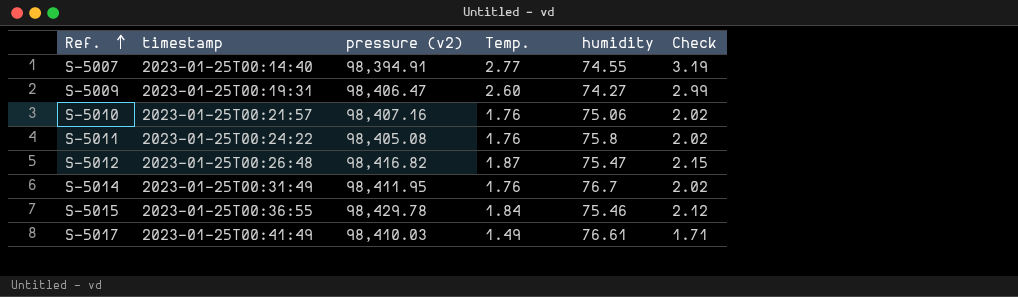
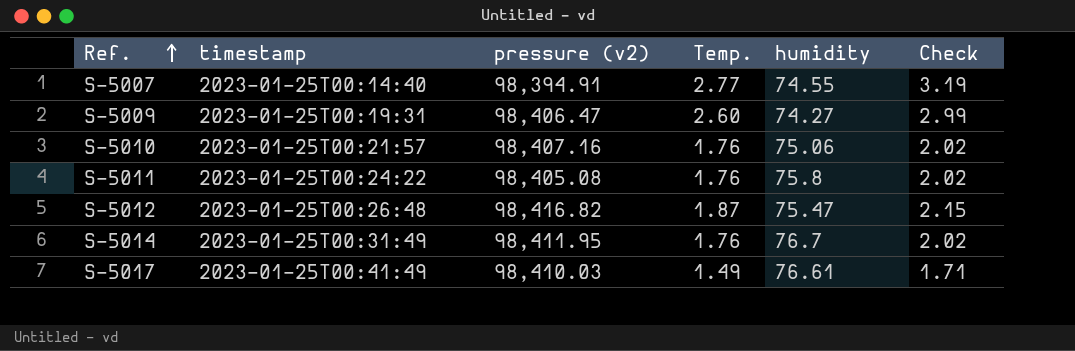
row S-5015: 2023-01-25T00:36:55 | 98,429.78 | 1.84 | 75.46 | 2.12 -> none

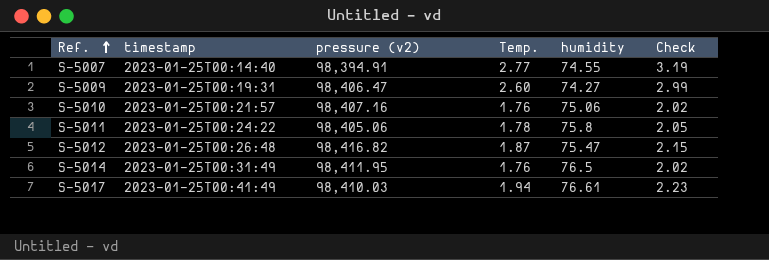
S-5011 | pressure (v2): 98,405.08 -> 98,405.06
S-5011 | Temp.: 1.76 -> 1.78
S-5011 | Check: 2.02 -> 2.05
S-5014 | humidity: 76.7 -> 76.5
S-5017 | Temp.: 1.49 -> 1.94
S-5017 | Check: 1.71 -> 2.23

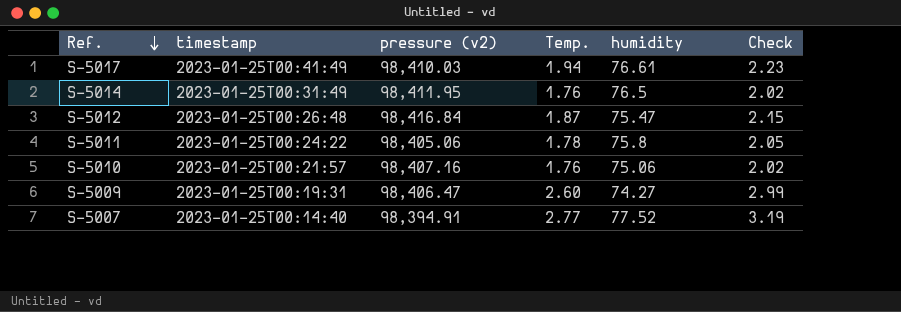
row order: Ref. ascending -> Ref. descending
S-5012 | pressure (v2): 98,416.82 -> 98,416.84
S-5007 | humidity: 74.55 -> 77.52

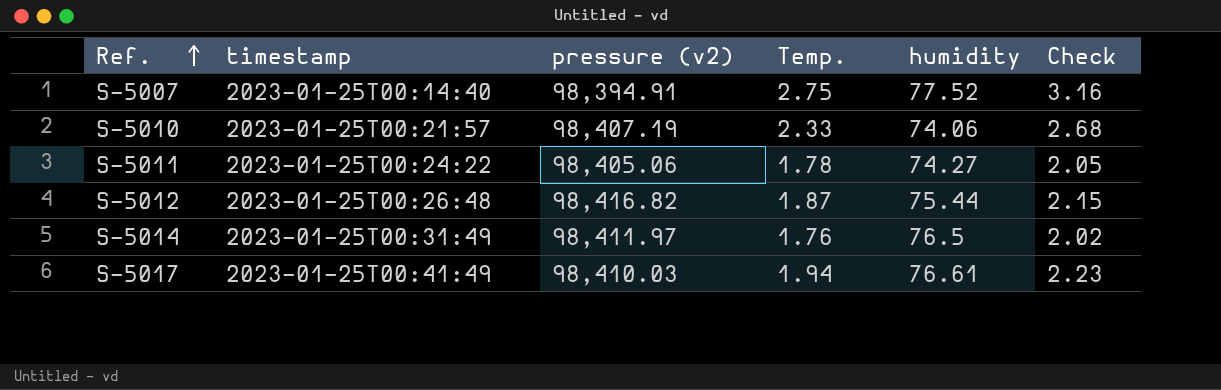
row order: Ref. descending -> Ref. ascending
row S-5009: 2023-01-25T00:19:31 | 98,406.47 | 2.60 | 74.27 | 2.99 -> none
S-5007 | Temp.: 2.77 -> 2.75
S-5007 | Check: 3.19 -> 3.16
S-5010 | pressure (v2): 98,407.16 -> 98,407.19
S-5010 | Temp.: 1.76 -> 2.33
S-5010 | humidity: 75.06 -> 74.06
S-5010 | Check: 2.02 -> 2.68
S-5011 | humidity: 75.8 -> 74.27
S-5012 | pressure (v2): 98,416.84 -> 98,416.82
S-5012 | humidity: 75.47 -> 75.44
S-5014 | pressure (v2): 98,411.95 -> 98,411.97

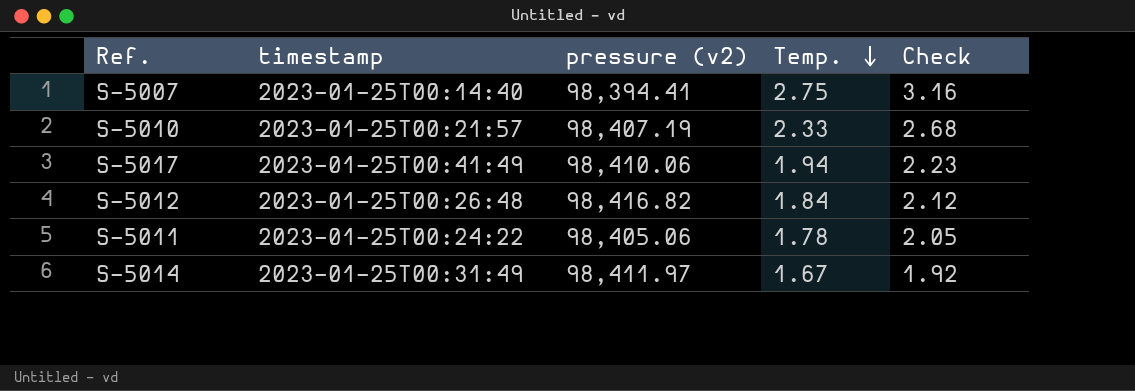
row order: Ref. ascending -> Temp. descending
column humidity | position: 5 -> none
S-5007 | pressure (v2): 98,394.91 -> 98,394.41
S-5017 | pressure (v2): 98,410.03 -> 98,410.06
S-5012 | Temp.: 1.87 -> 1.84
S-5012 | Check: 2.15 -> 2.12
S-5014 | Temp.: 1.76 -> 1.67
S-5014 | Check: 2.02 -> 1.92

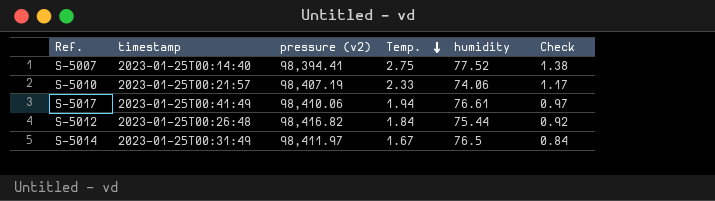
column humidity | position: none -> 5
column Check | formula: [Temp.] * 1.15 -> [Temp.] * 0.5
row S-5011: 2023-01-25T00:24:22 | 98,405.06 | 1.78 | 2.05 -> none

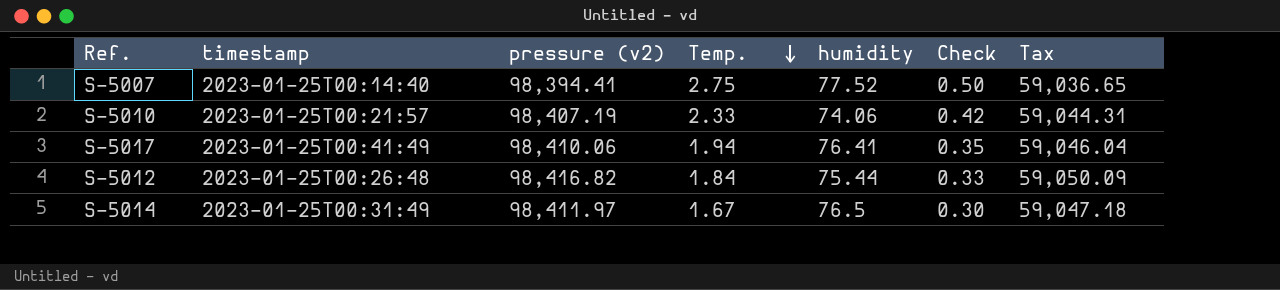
column Check | formula: [Temp.] * 0.5 -> [Temp.] * 0.18
column Tax | formula: none -> [pressure (v2)] * 0.6
S-5017 | humidity: 76.61 -> 76.41

